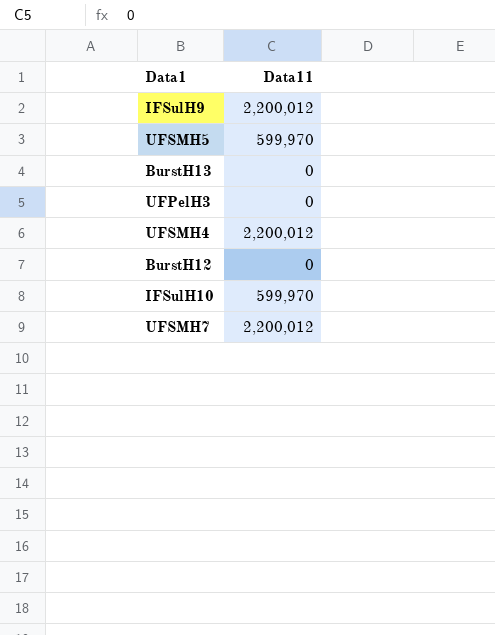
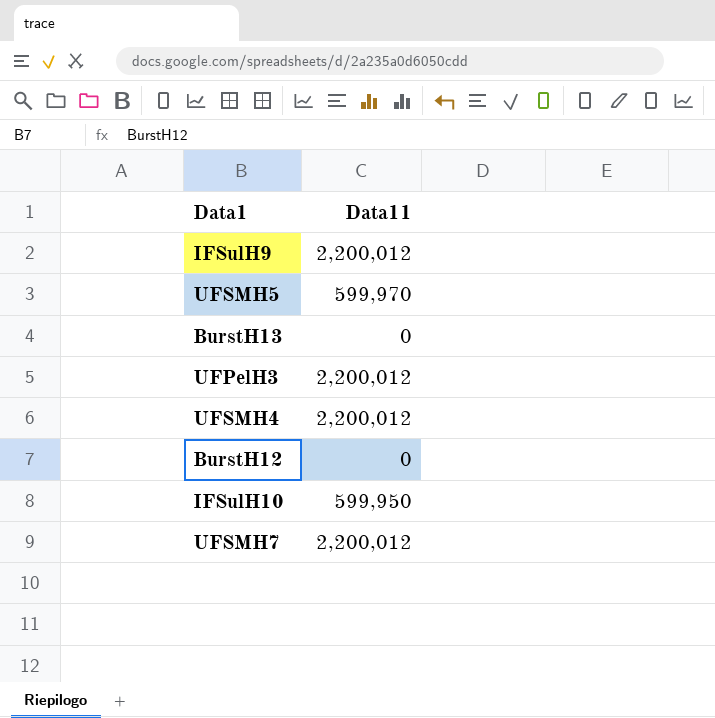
UFPelH3 | Data11: 0 -> 2,200,012
IFSulH10 | Data11: 599,970 -> 599,950

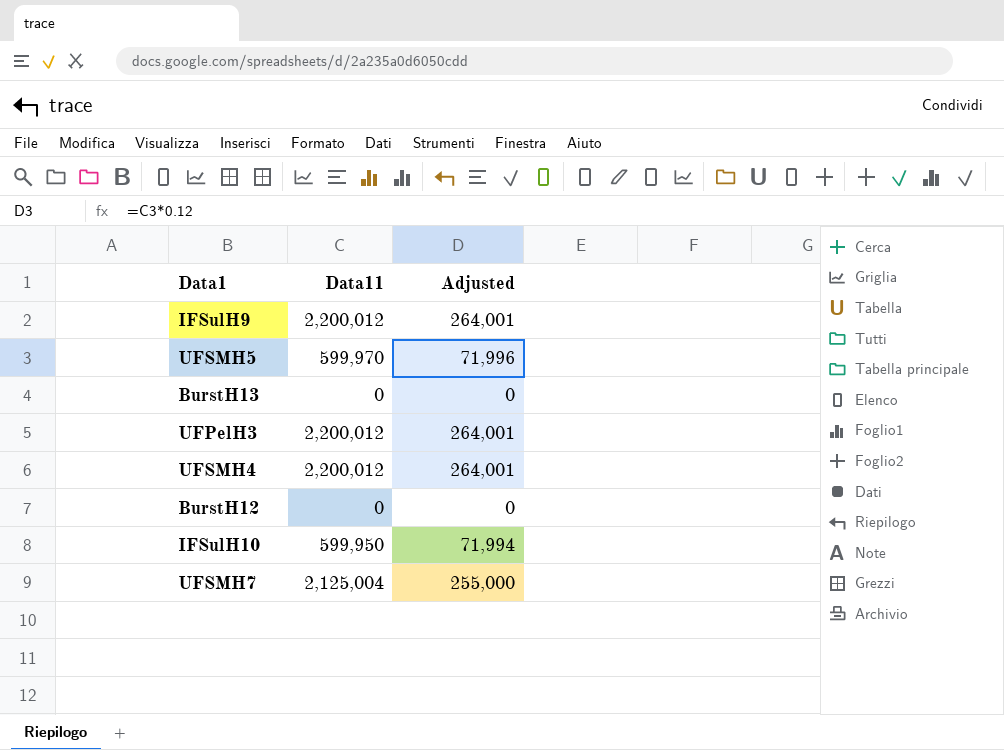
column Adjusted | formula: none -> [Data11] * 0.12
UFSMH7 | Data11: 2,200,012 -> 2,125,004

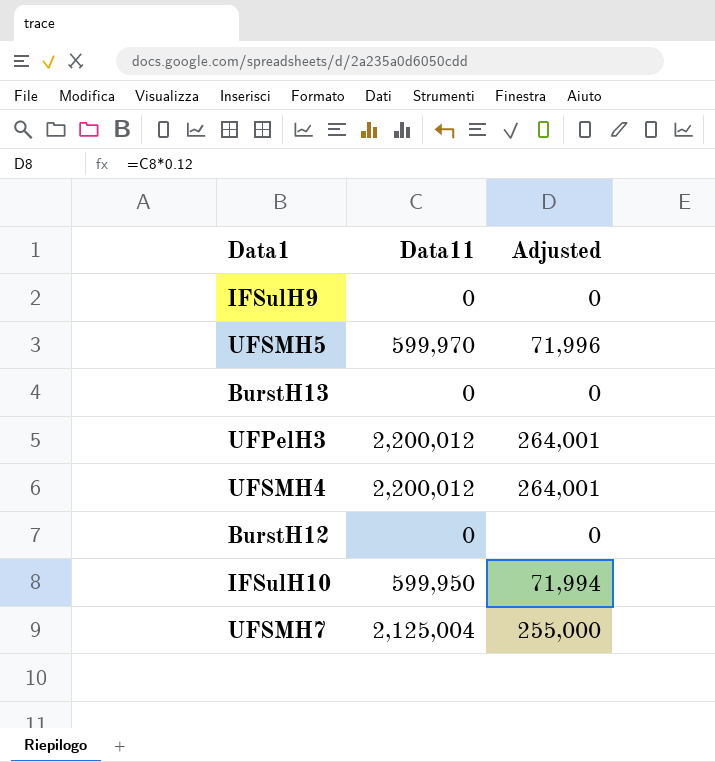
IFSulH9 | Data11: 2,200,012 -> 0
IFSulH9 | Adjusted: 264,001 -> 0

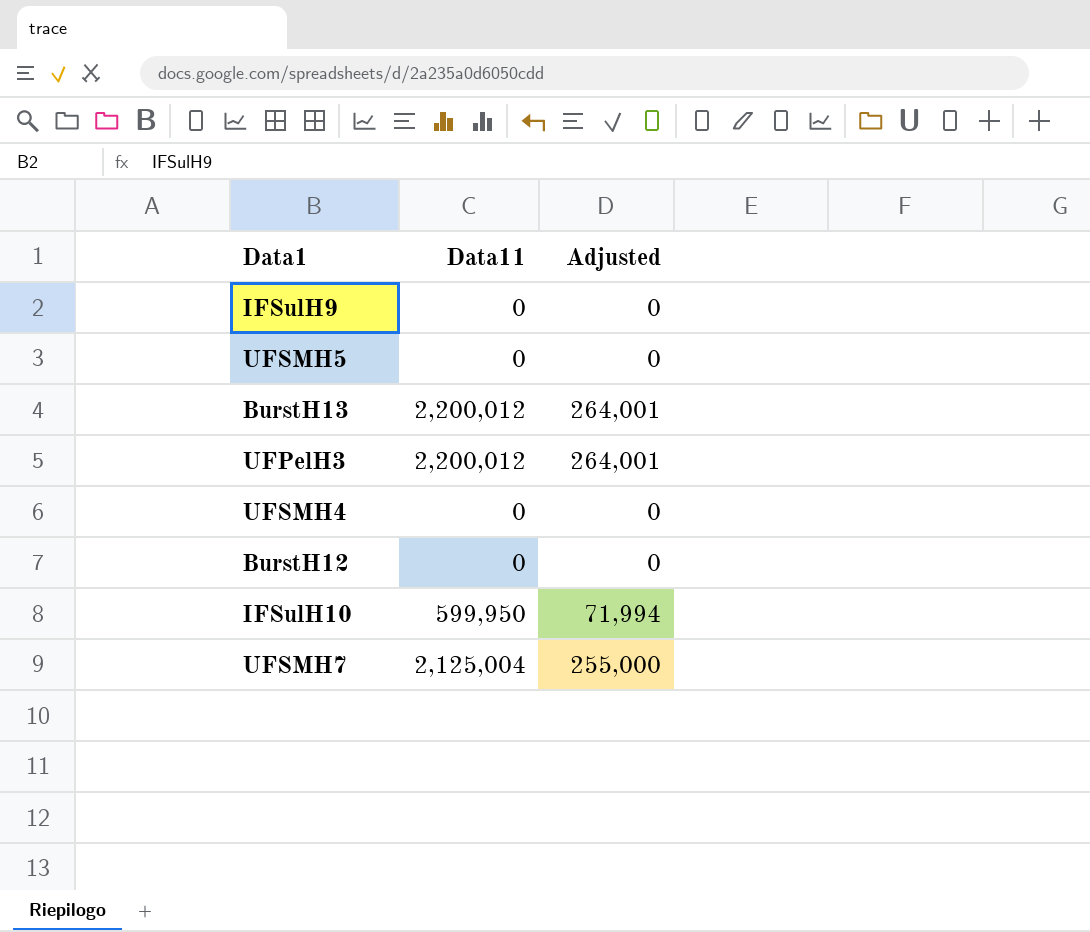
UFSMH5 | Data11: 599,970 -> 0
UFSMH5 | Adjusted: 71,996 -> 0
BurstH13 | Data11: 0 -> 2,200,012
BurstH13 | Adjusted: 0 -> 264,001
UFSMH4 | Data11: 2,200,012 -> 0
UFSMH4 | Adjusted: 264,001 -> 0

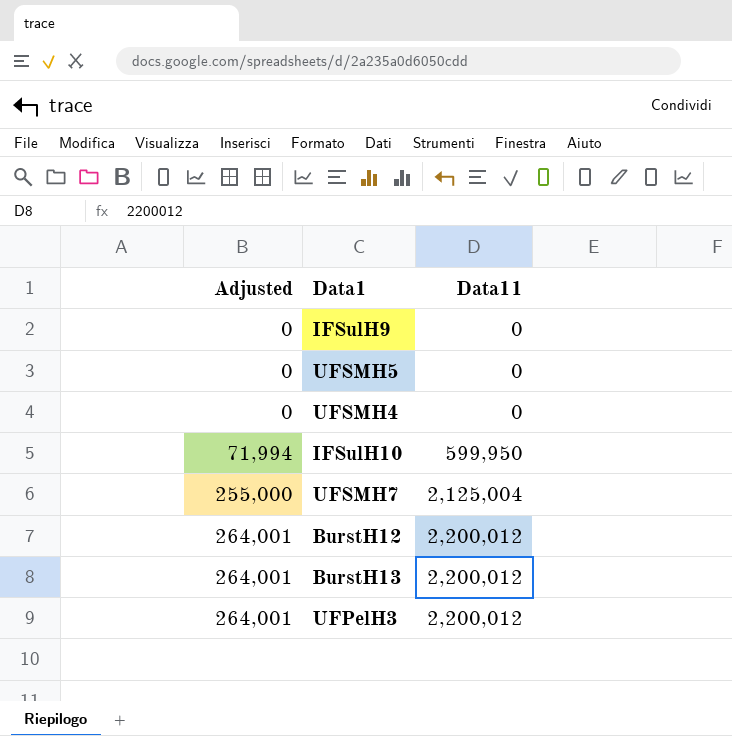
row order: none -> Adjusted ascending
column Adjusted | position: 3 -> 1
BurstH12 | Adjusted: 0 -> 264,001
BurstH12 | Data11: 0 -> 2,200,012

